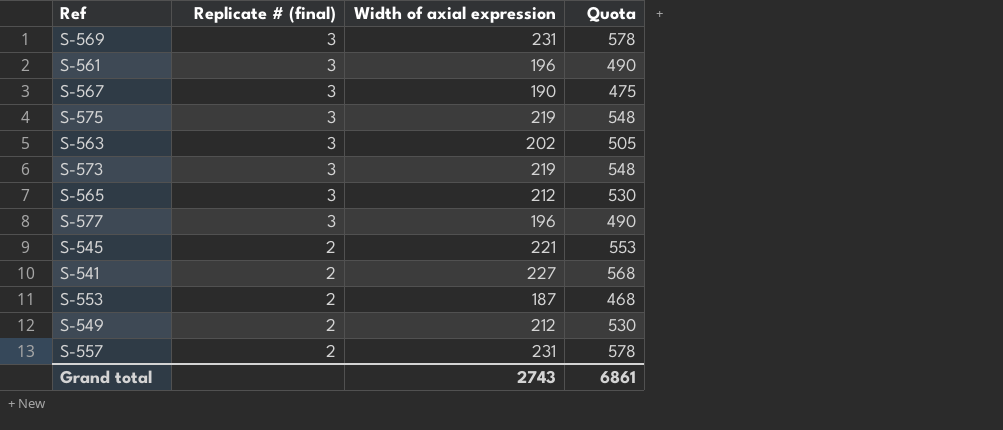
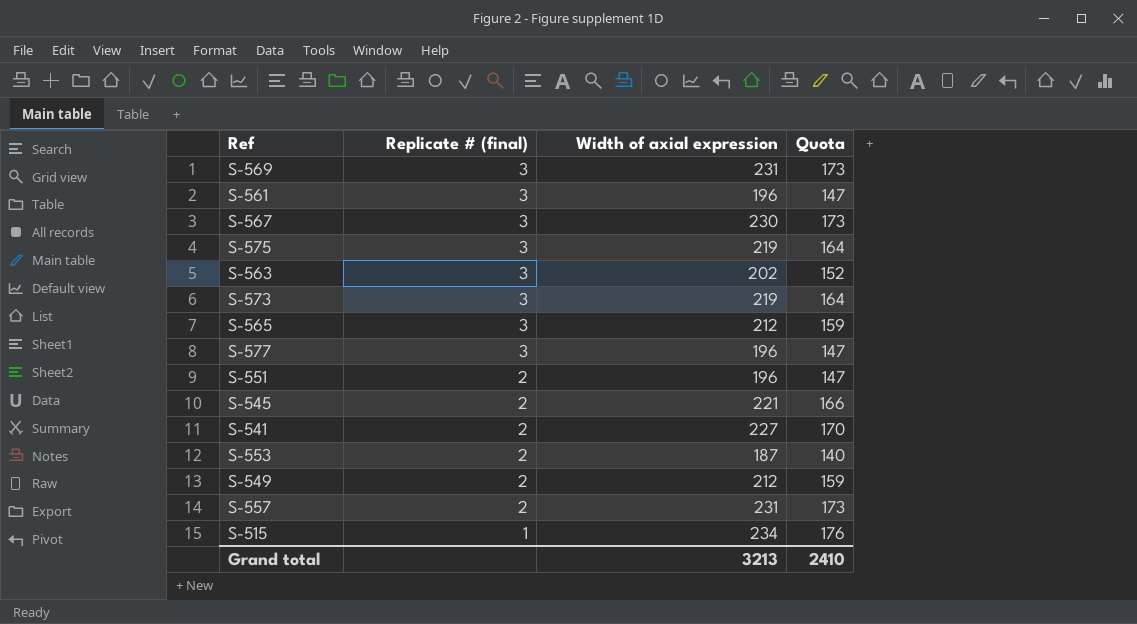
column Quota | formula: [Width of axial expression] * 2.5 -> [Width of axial expression] * 0.75
S-567 | Width of axial expression: 190 -> 230
row S-551: none -> 2 | 196 | 147
row S-515: none -> 1 | 234 | 176
Grand total | Width of axial expression: 2743 -> 3213
Grand total | Quota: 6861 -> 2410

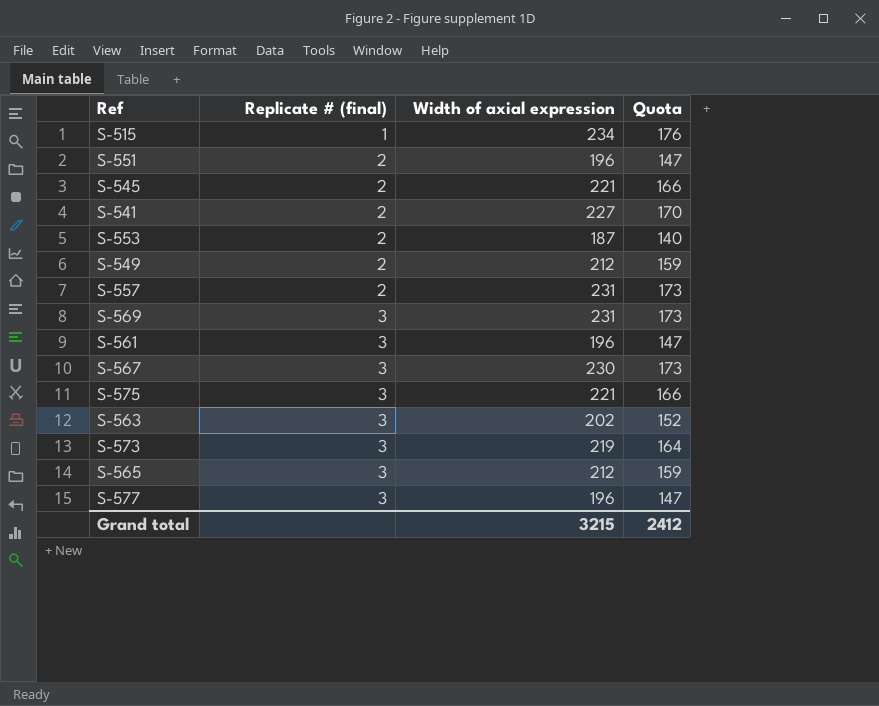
row order: Replicate # (final) descending -> Replicate # (final) ascending
S-575 | Width of axial expression: 219 -> 221
S-575 | Quota: 164 -> 166
Grand total | Width of axial expression: 3213 -> 3215
Grand total | Quota: 2410 -> 2412

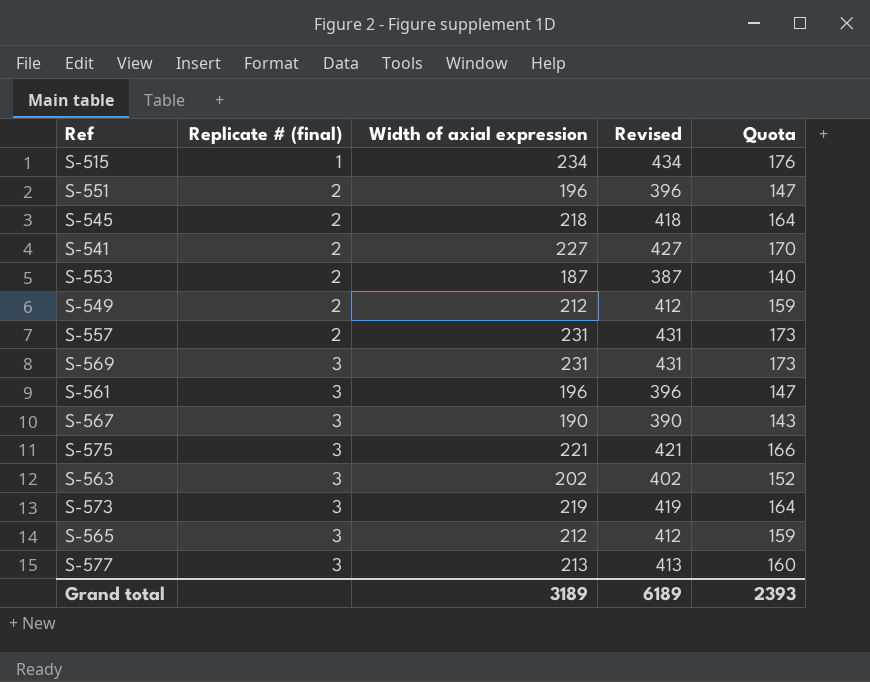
column Revised | formula: none -> [Width of axial expression] + 200
S-545 | Width of axial expression: 221 -> 218
S-545 | Quota: 166 -> 164
S-567 | Width of axial expression: 230 -> 190
S-567 | Quota: 173 -> 143
S-577 | Width of axial expression: 196 -> 213
S-577 | Quota: 147 -> 160
Grand total | Width of axial expression: 3215 -> 3189
Grand total | Quota: 2412 -> 2393

